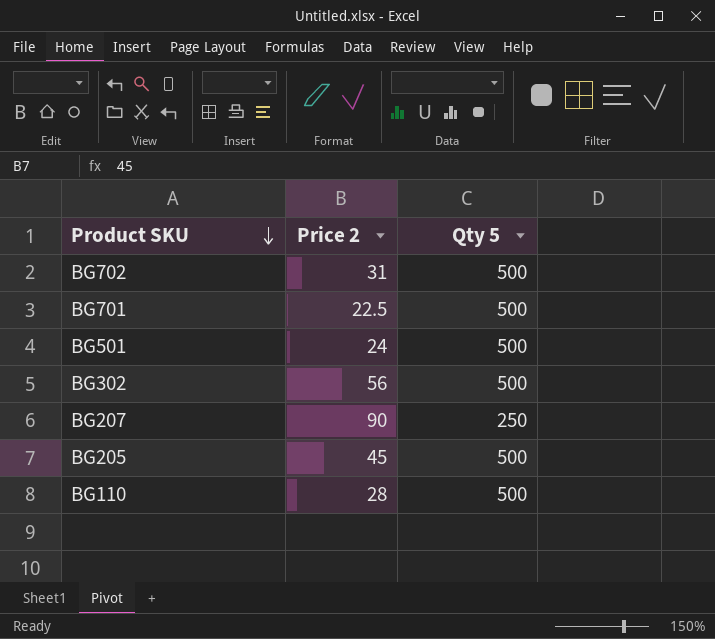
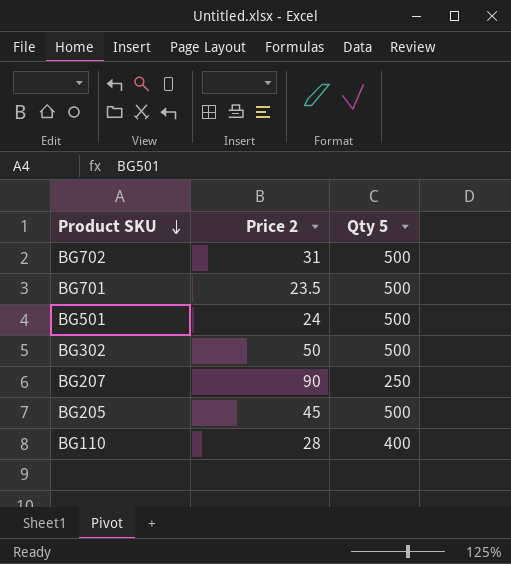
BG701 | Price 2: 22.5 -> 23.5
BG302 | Price 2: 56 -> 50
BG110 | Qty 5: 500 -> 400

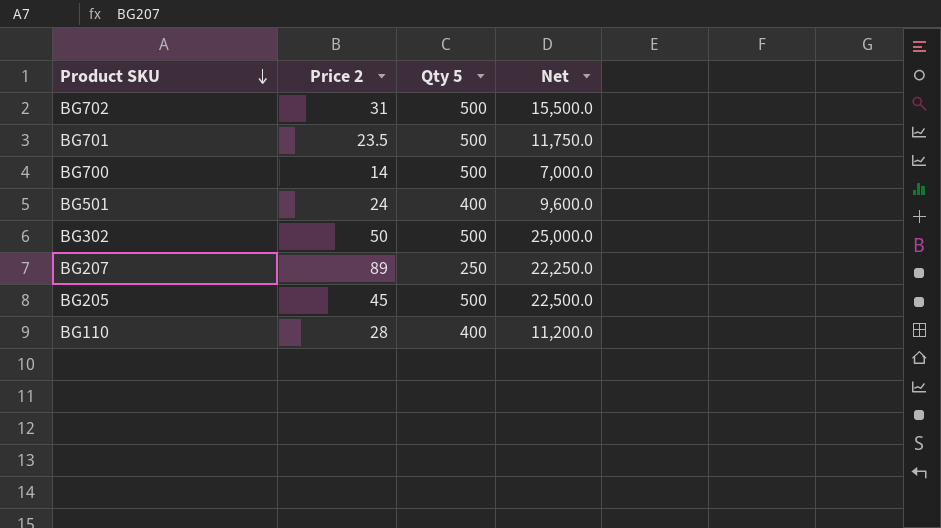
column Net | formula: none -> [Price 2] * [Qty 5]
row BG700: none -> 14 | 500 | 7,000.0
BG501 | Qty 5: 500 -> 400
BG207 | Price 2: 90 -> 89

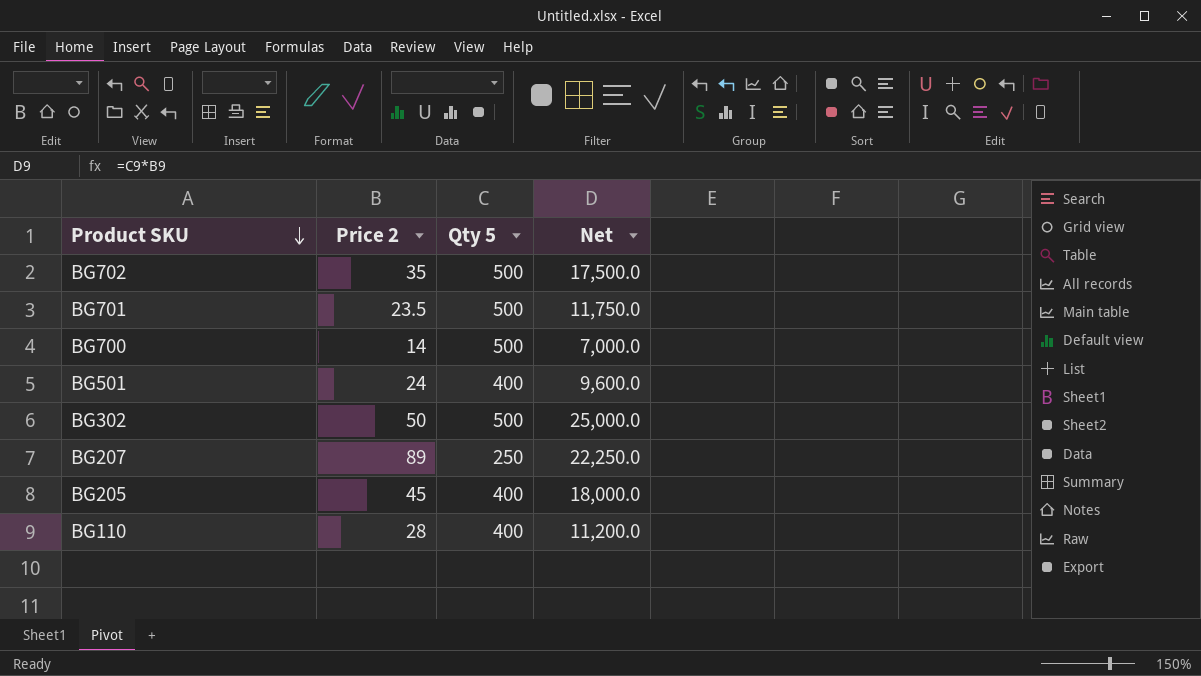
BG702 | Price 2: 31 -> 35
BG702 | Net: 15,500.0 -> 17,500.0
BG205 | Qty 5: 500 -> 400
BG205 | Net: 22,500.0 -> 18,000.0

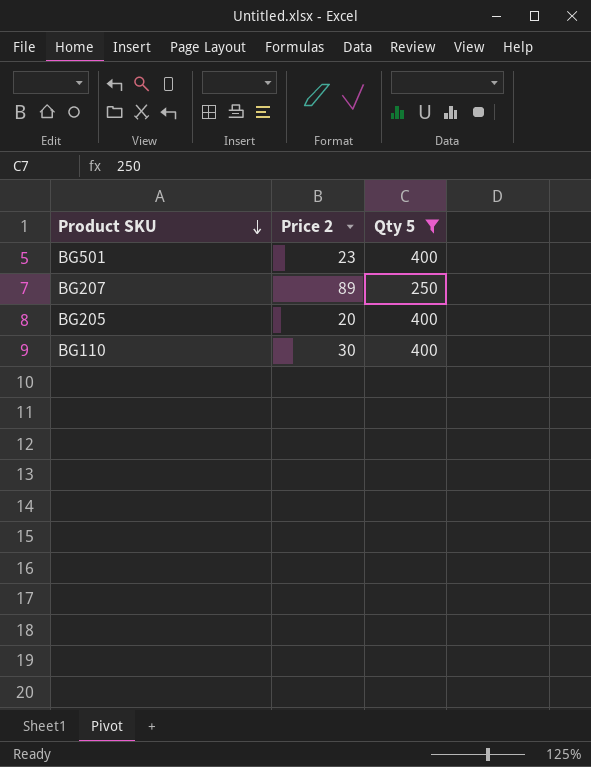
filter: none -> Qty 5 != 500
column Net | formula: [Price 2] * [Qty 5] -> none
BG501 | Price 2: 24 -> 23
BG205 | Price 2: 45 -> 20
BG110 | Price 2: 28 -> 30

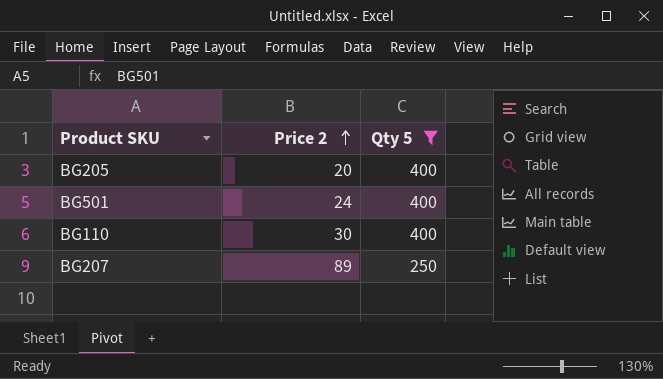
row order: Product SKU descending -> Price 2 ascending
BG501 | Price 2: 23 -> 24

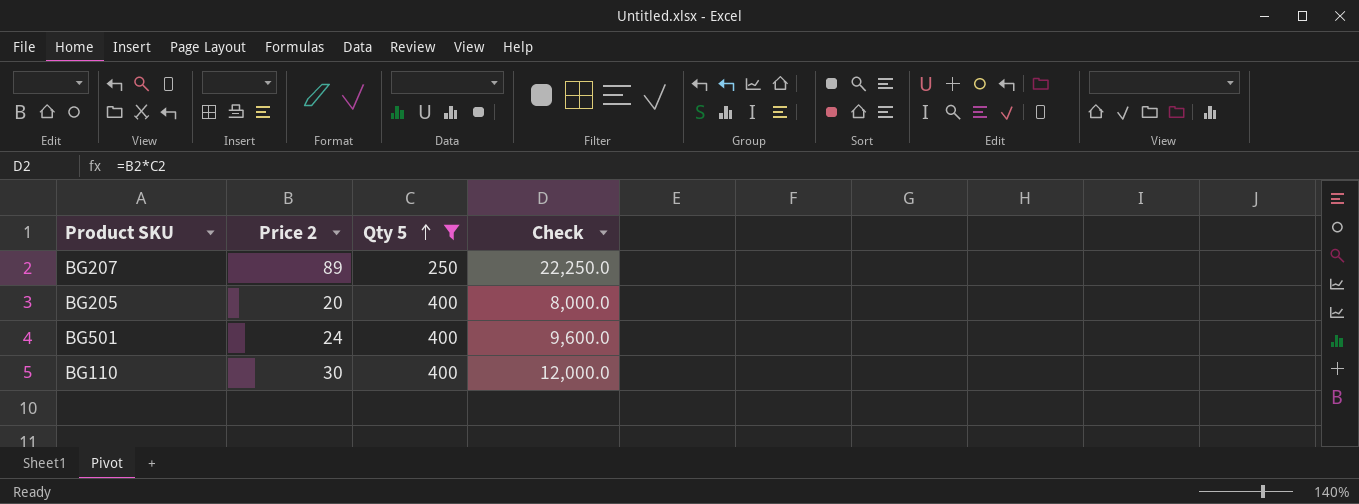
row order: Price 2 ascending -> Qty 5 ascending
column Check | formula: none -> [Price 2] * [Qty 5]

